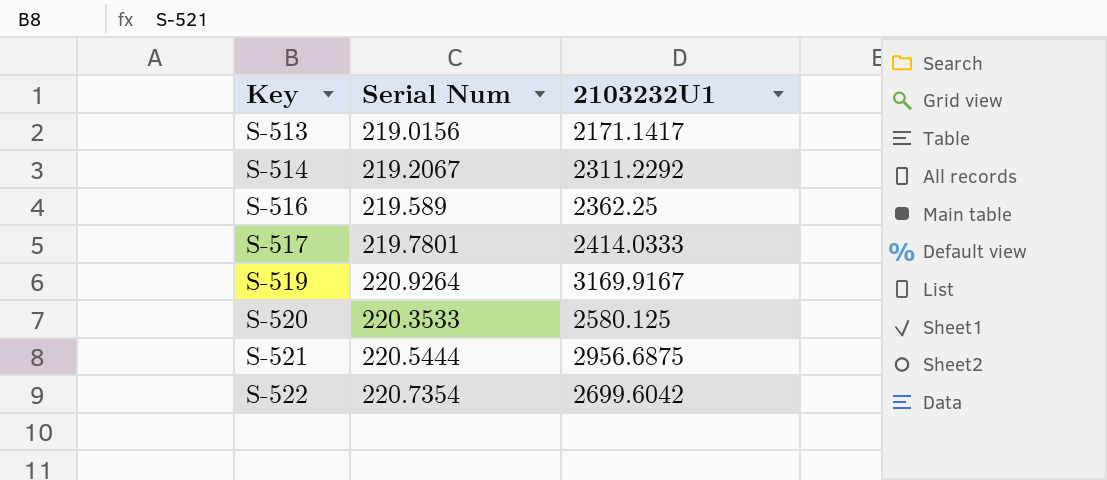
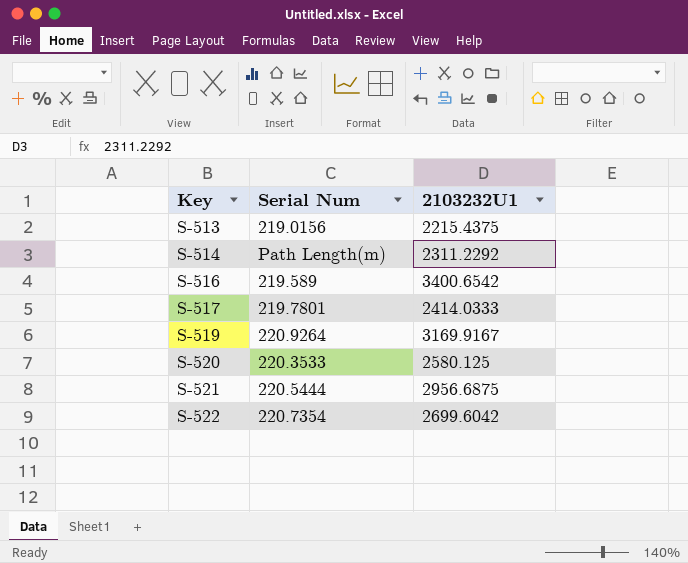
S-513 | 2103232U1: 2171.1417 -> 2215.4375
S-514 | Serial Num: 219.2067 -> Path Length(m)
S-516 | 2103232U1: 2362.25 -> 3400.6542

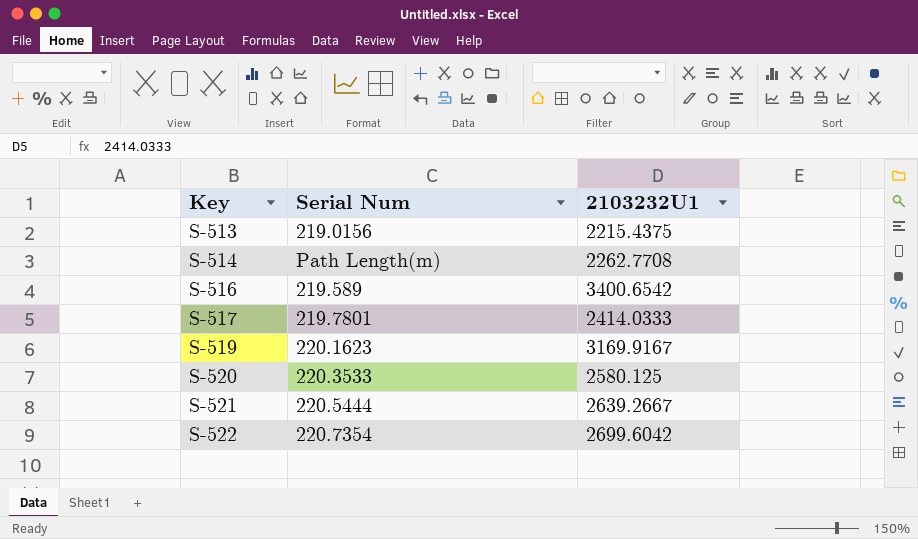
S-514 | 2103232U1: 2311.2292 -> 2262.7708
S-519 | Serial Num: 220.9264 -> 220.1623
S-521 | 2103232U1: 2956.6875 -> 2639.2667

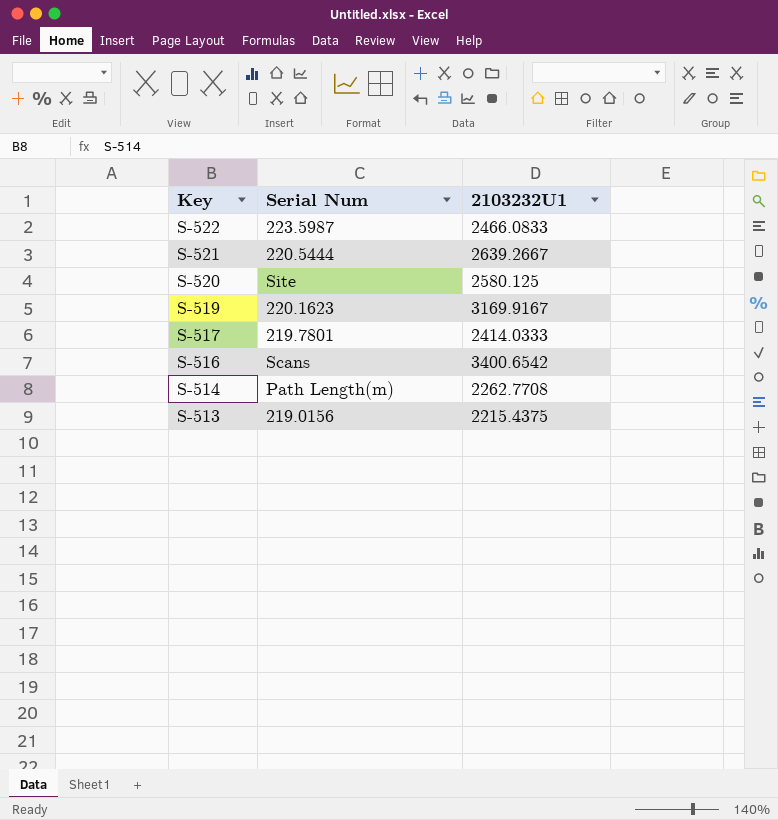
row order: Key ascending -> Key descending
S-522 | Serial Num: 220.7354 -> 223.5987
S-522 | 2103232U1: 2699.6042 -> 2466.0833
S-520 | Serial Num: 220.3533 -> Site
S-516 | Serial Num: 219.589 -> Scans

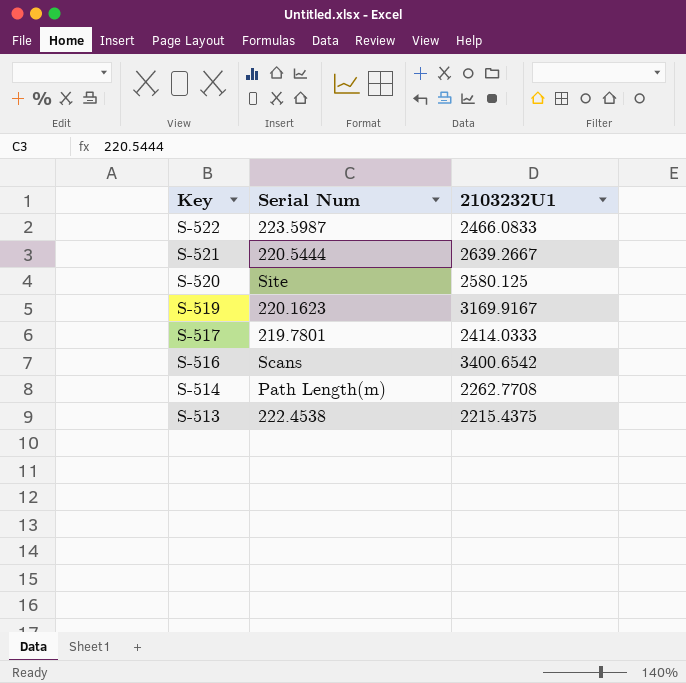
S-513 | Serial Num: 219.0156 -> 222.4538

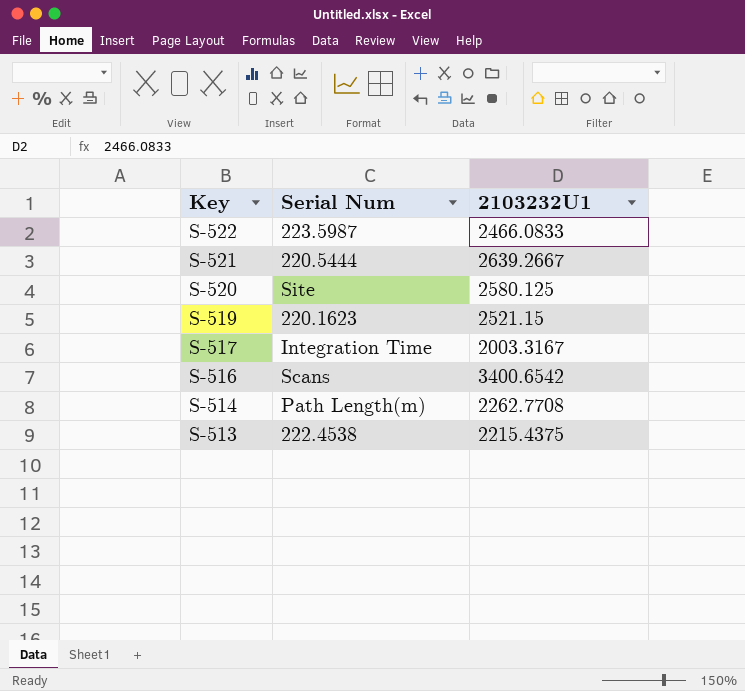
S-519 | 2103232U1: 3169.9167 -> 2521.15
S-517 | Serial Num: 219.7801 -> Integration Time
S-517 | 2103232U1: 2414.0333 -> 2003.3167

